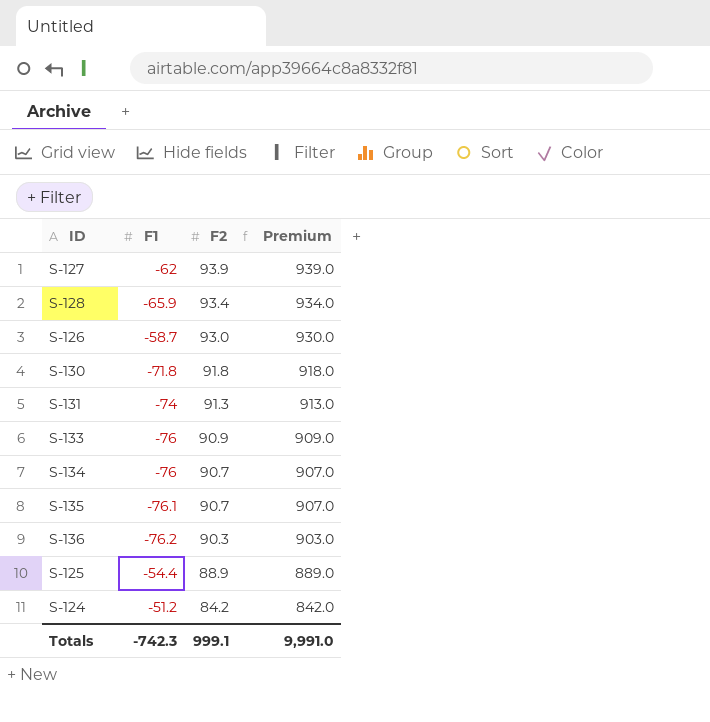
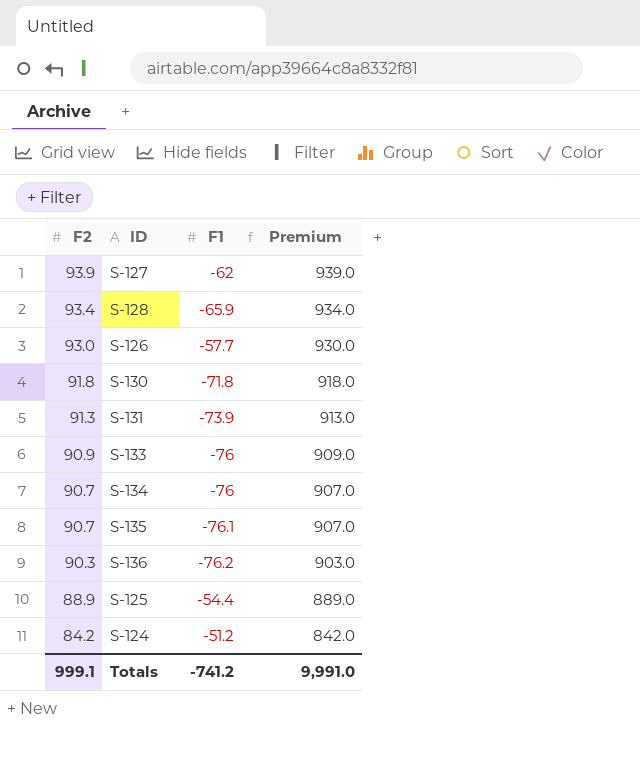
column F2 | position: 3 -> 1
S-126 | F1: -58.7 -> -57.7
S-131 | F1: -74 -> -73.9
Totals | F1: -742.3 -> -741.2

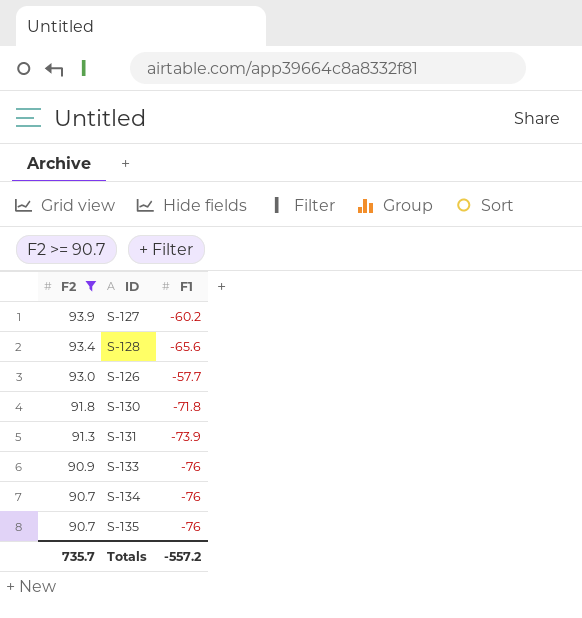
filter: none -> F2 >= 90.7
column Premium | formula: [F2] * 10 -> none
S-127 | F1: -62 -> -60.2
S-128 | F1: -65.9 -> -65.6
S-135 | F1: -76.1 -> -76
Totals | F2: 999.1 -> 735.7
Totals | F1: -741.2 -> -557.2

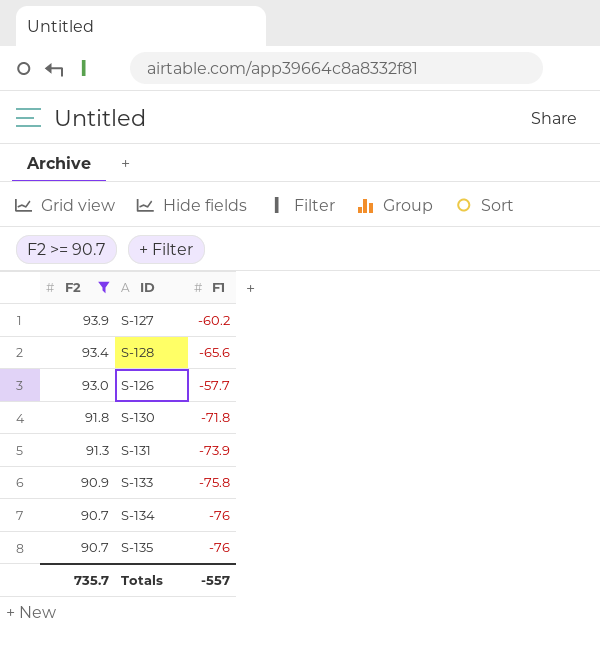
S-133 | F1: -76 -> -75.8
Totals | F1: -557.2 -> -557

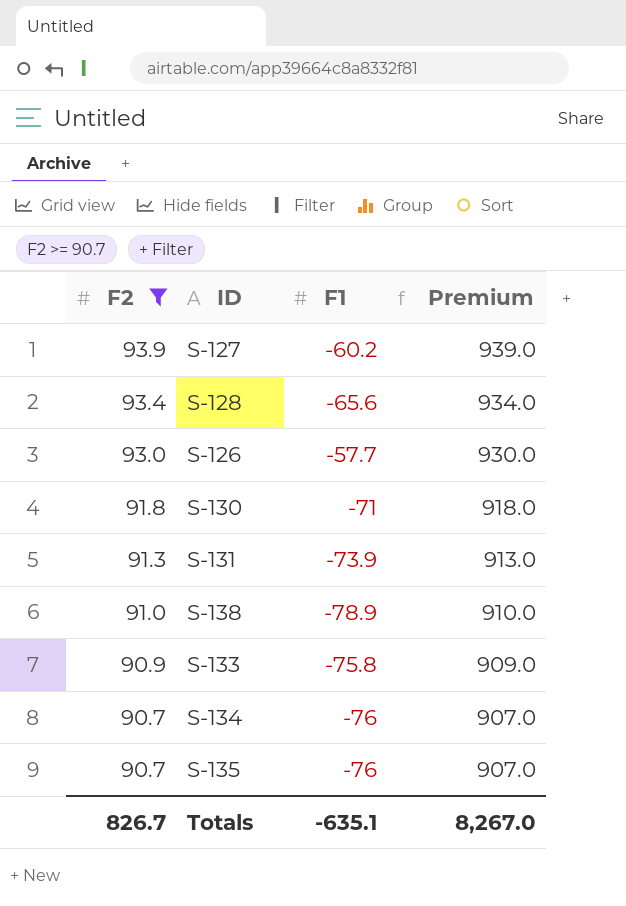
column Premium | formula: none -> [F2] * 10
S-130 | F1: -71.8 -> -71
row S-138: none -> 91.0 | -78.9 | 910.0
Totals | F2: 735.7 -> 826.7
Totals | F1: -557 -> -635.1

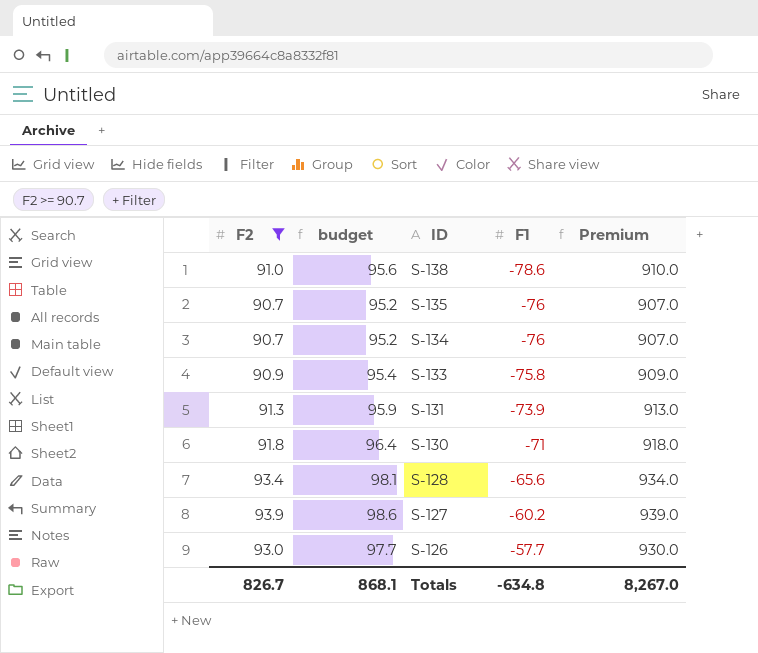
row order: F2 descending -> ID descending
column budget | formula: none -> [F2] * 1.05
S-138 | F1: -78.9 -> -78.6
Totals | F1: -635.1 -> -634.8

